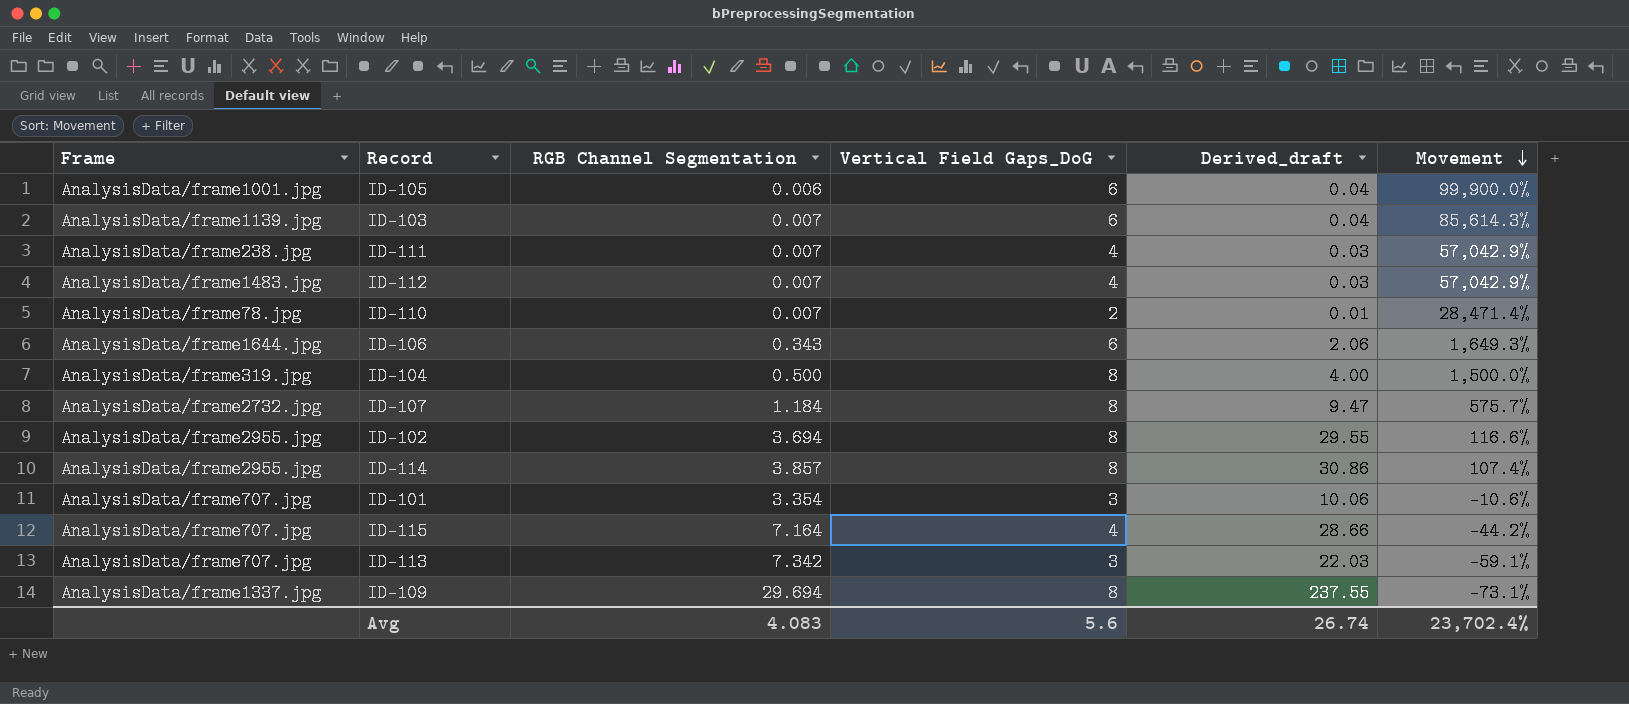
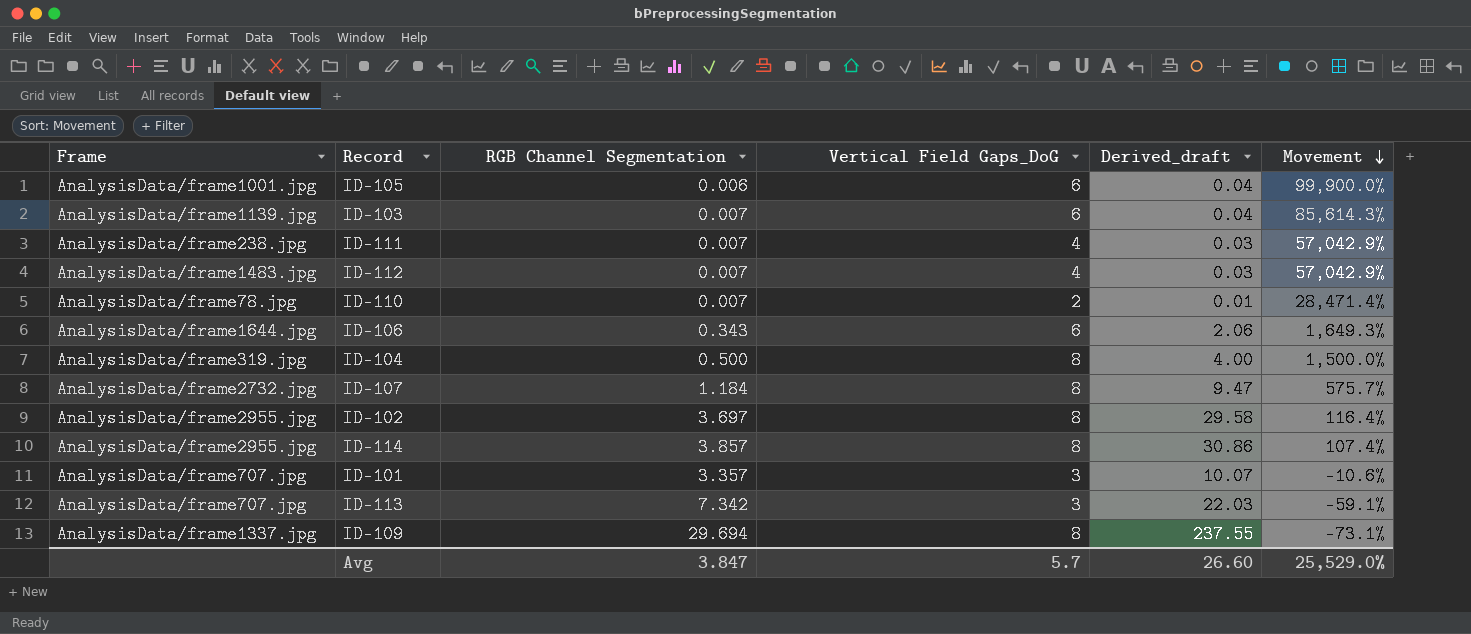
row ID-115: AnalysisData/frame707.jpg | 7.164 | 4 | 28.66 | -44.2% -> none
ID-102 | RGB Channel Segmentation: 3.694 -> 3.697
ID-102 | Derived_draft: 29.55 -> 29.58
ID-102 | Movement: 116.6% -> 116.4%
ID-101 | RGB Channel Segmentation: 3.354 -> 3.357
ID-101 | Derived_draft: 10.06 -> 10.07
Avg | RGB Channel Segmentation: 4.083 -> 3.847
Avg | Vertical Field Gaps_DoG: 5.6 -> 5.7
Avg | Derived_draft: 26.74 -> 26.60
Avg | Movement: 23,702.4% -> 25,529.0%

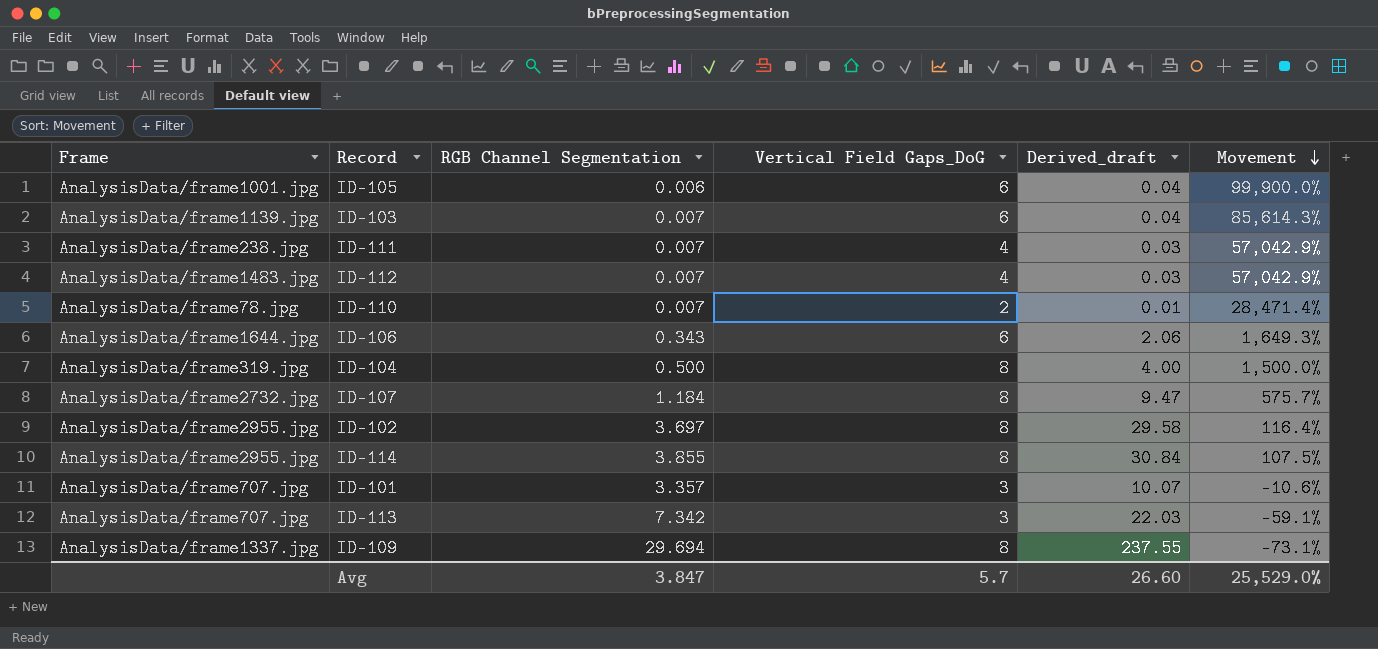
ID-114 | RGB Channel Segmentation: 3.857 -> 3.855
ID-114 | Derived_draft: 30.86 -> 30.84
ID-114 | Movement: 107.4% -> 107.5%

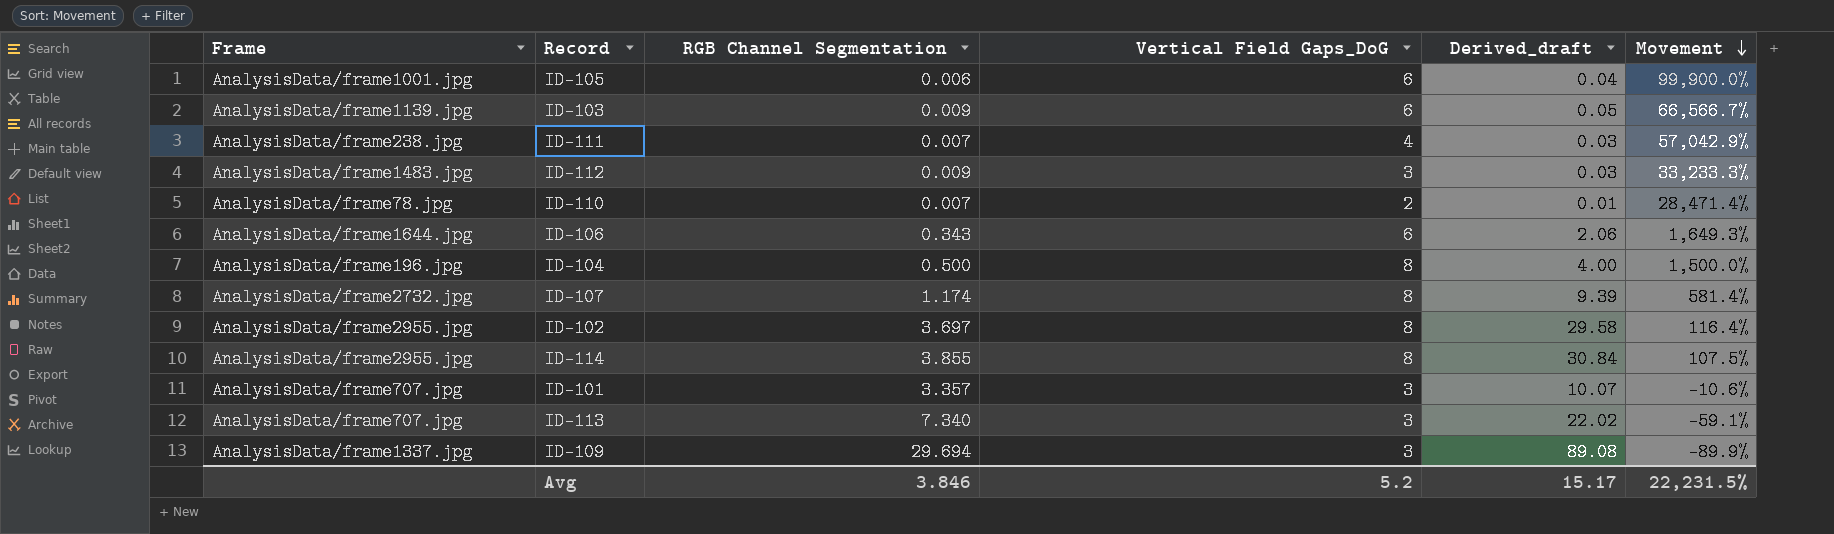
ID-103 | RGB Channel Segmentation: 0.007 -> 0.009
ID-103 | Derived_draft: 0.04 -> 0.05
ID-103 | Movement: 85,614.3% -> 66,566.7%
ID-112 | RGB Channel Segmentation: 0.007 -> 0.009
ID-112 | Vertical Field Gaps_DoG: 4 -> 3
ID-112 | Movement: 57,042.9% -> 33,233.3%
ID-104 | Frame: AnalysisData/frame319.jpg -> AnalysisData/frame196.jpg
ID-107 | RGB Channel Segmentation: 1.184 -> 1.174
ID-107 | Derived_draft: 9.47 -> 9.39
ID-107 | Movement: 575.7% -> 581.4%
ID-113 | RGB Channel Segmentation: 7.342 -> 7.340
ID-113 | Derived_draft: 22.03 -> 22.02
ID-109 | Vertical Field Gaps_DoG: 8 -> 3
ID-109 | Derived_draft: 237.55 -> 89.08
ID-109 | Movement: -73.1% -> -89.9%
Avg | RGB Channel Segmentation: 3.847 -> 3.846
Avg | Vertical Field Gaps_DoG: 5.7 -> 5.2
Avg | Derived_draft: 26.60 -> 15.17
Avg | Movement: 25,529.0% -> 22,231.5%

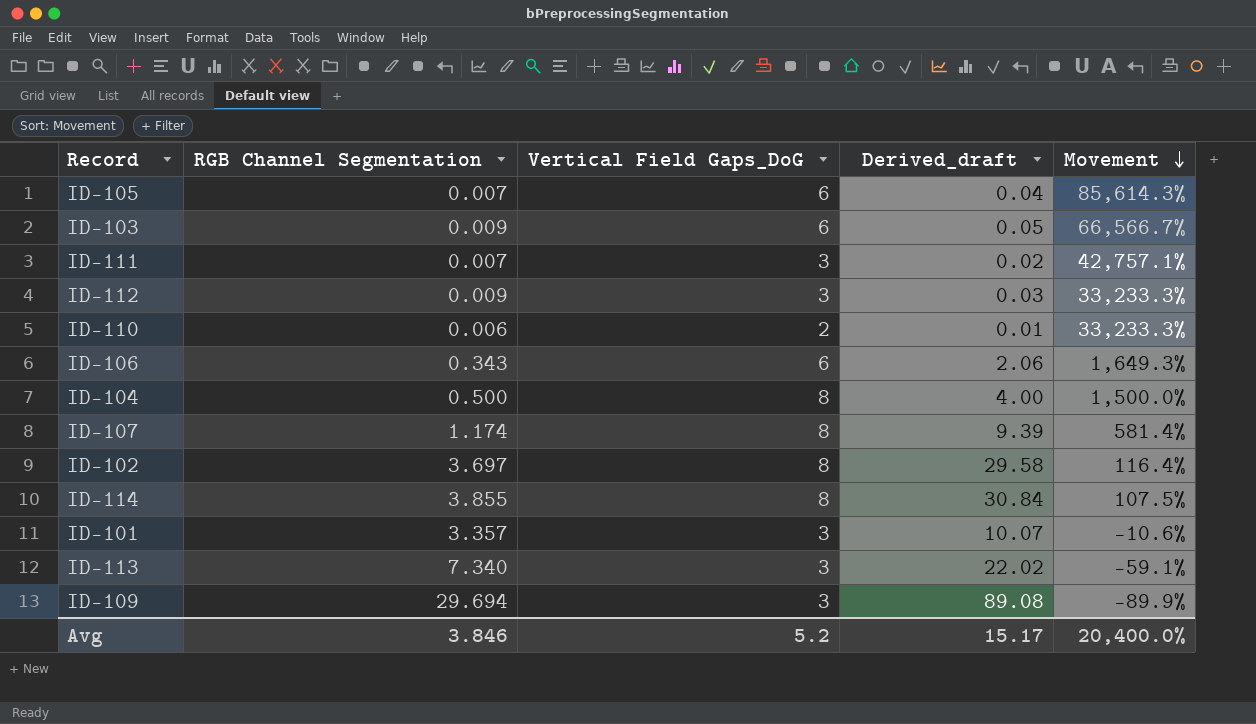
column Frame | position: 1 -> none
ID-105 | RGB Channel Segmentation: 0.006 -> 0.007
ID-105 | Movement: 99,900.0% -> 85,614.3%
ID-111 | Vertical Field Gaps_DoG: 4 -> 3
ID-111 | Derived_draft: 0.03 -> 0.02
ID-111 | Movement: 57,042.9% -> 42,757.1%
ID-110 | RGB Channel Segmentation: 0.007 -> 0.006
ID-110 | Movement: 28,471.4% -> 33,233.3%
Avg | Movement: 22,231.5% -> 20,400.0%

